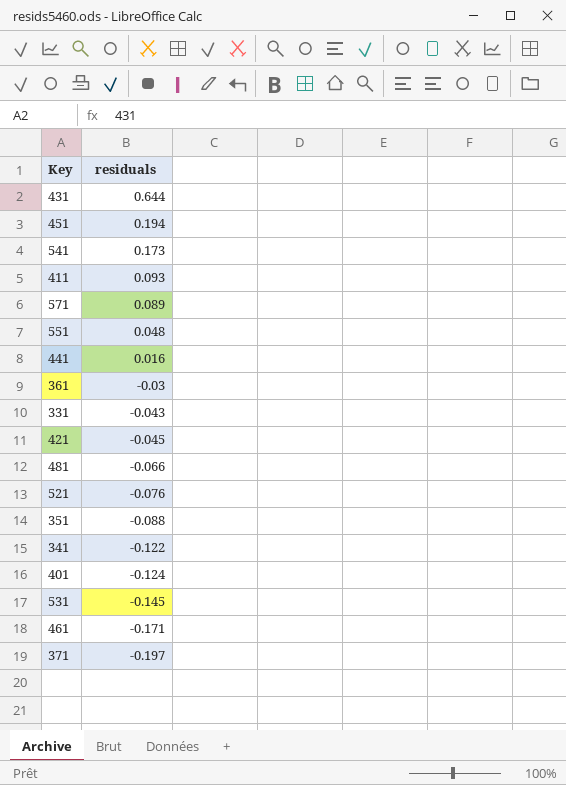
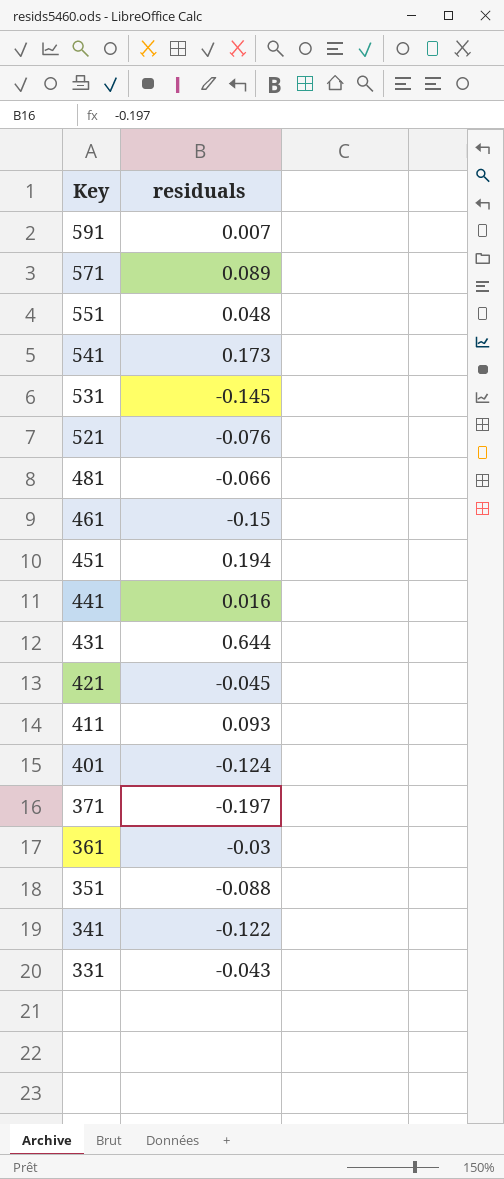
row order: residuals descending -> Key descending
row 591: none -> 0.007
461 | residuals: -0.171 -> -0.15

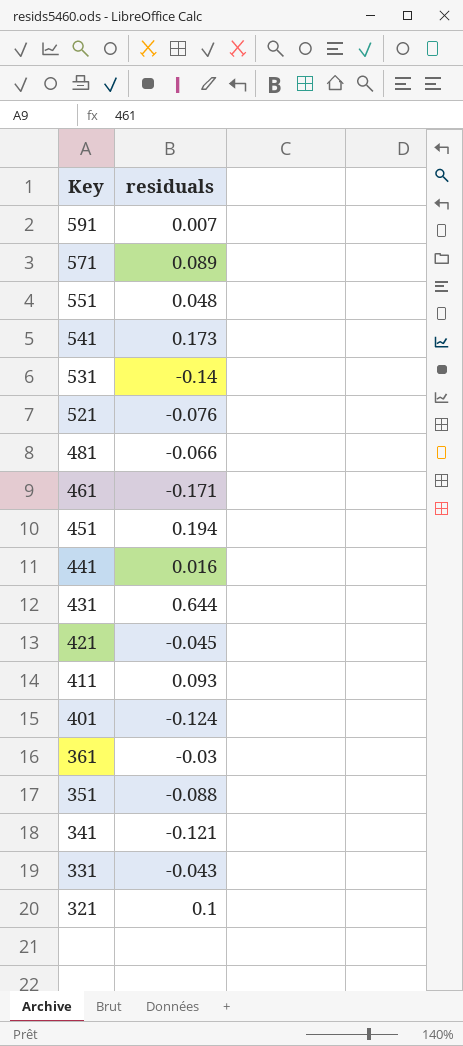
row 371: -0.197 -> none
531 | residuals: -0.145 -> -0.14
461 | residuals: -0.15 -> -0.171
341 | residuals: -0.122 -> -0.121
row 321: none -> 0.1

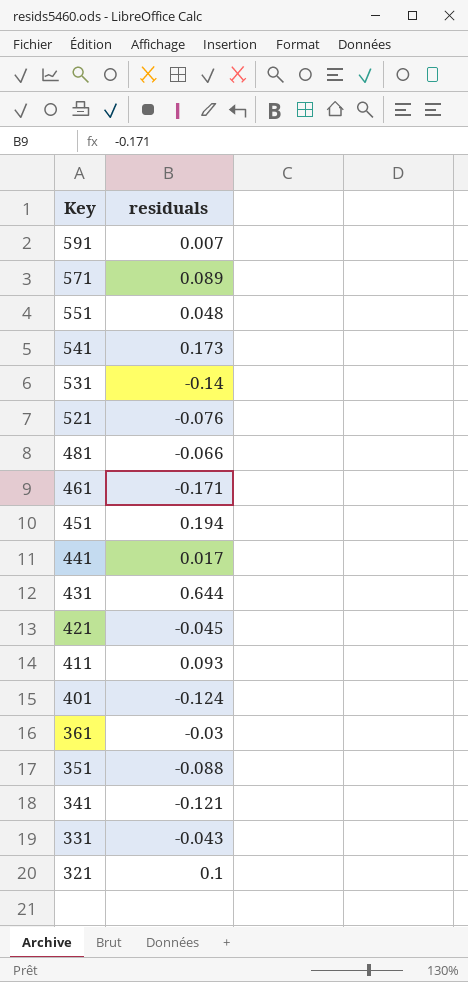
441 | residuals: 0.016 -> 0.017

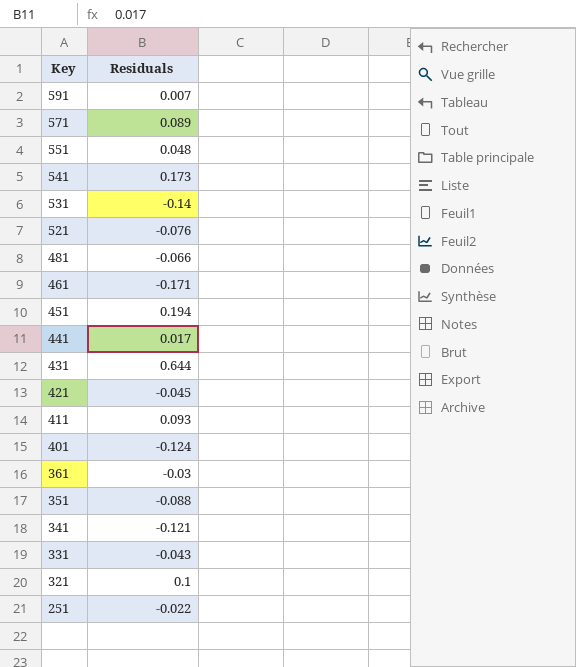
column name: residuals -> Residuals
row 251: none -> -0.022

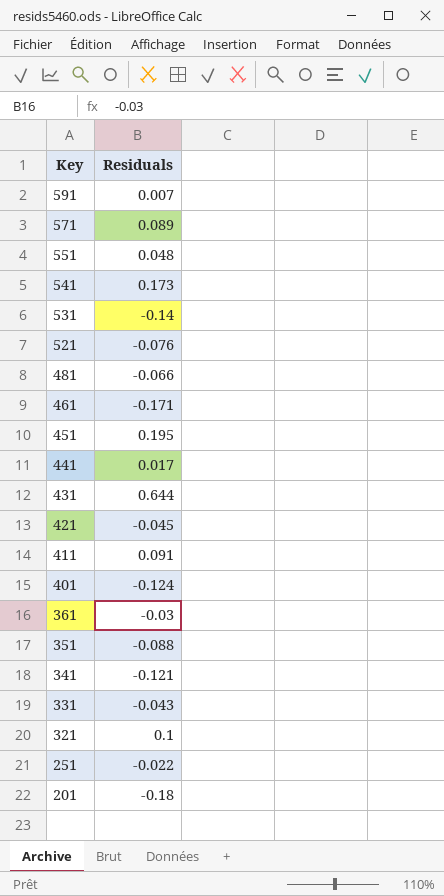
451 | Residuals: 0.194 -> 0.195
411 | Residuals: 0.093 -> 0.091
row 201: none -> -0.18

